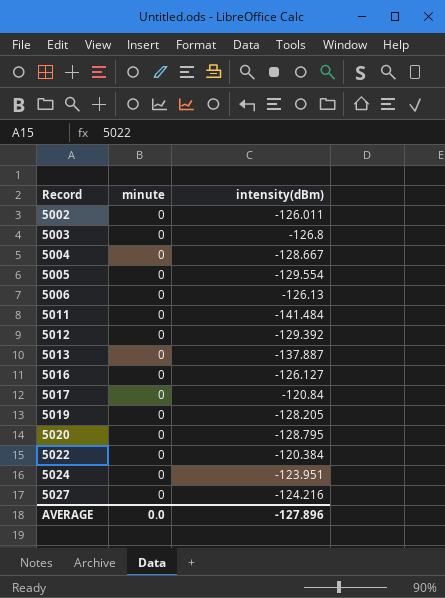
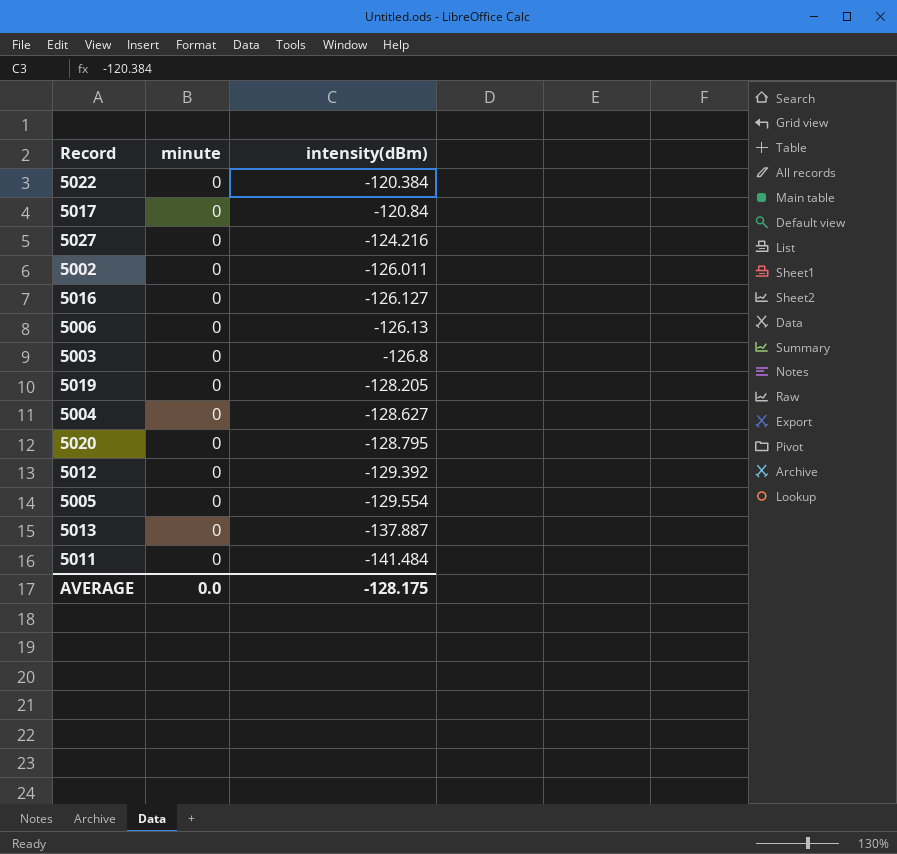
row order: Record ascending -> intensity(dBm) descending
row 5024: 0 | -123.951 -> none
5004 | intensity(dBm): -128.667 -> -128.627
AVERAGE | intensity(dBm): -127.896 -> -128.175

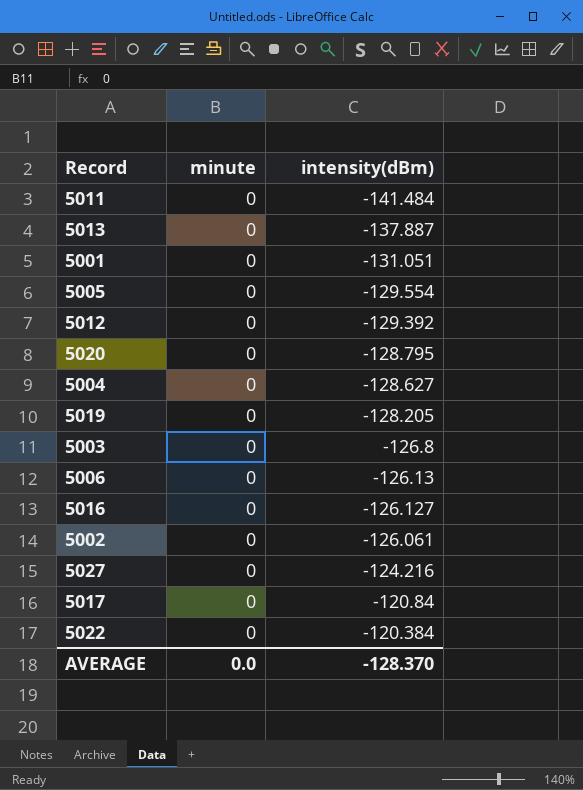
row order: intensity(dBm) descending -> intensity(dBm) ascending
row 5001: none -> 0 | -131.051
5002 | intensity(dBm): -126.011 -> -126.061
AVERAGE | intensity(dBm): -128.175 -> -128.370

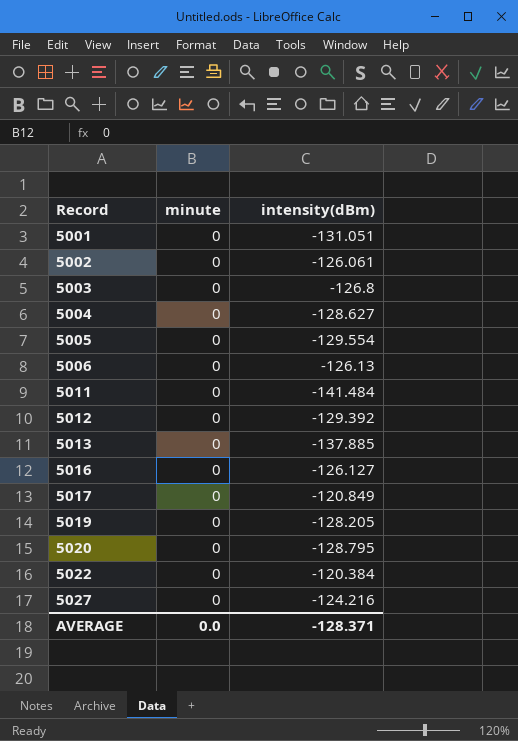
row order: intensity(dBm) ascending -> Record ascending
5013 | intensity(dBm): -137.887 -> -137.885
5017 | intensity(dBm): -120.84 -> -120.849
AVERAGE | intensity(dBm): -128.370 -> -128.371

